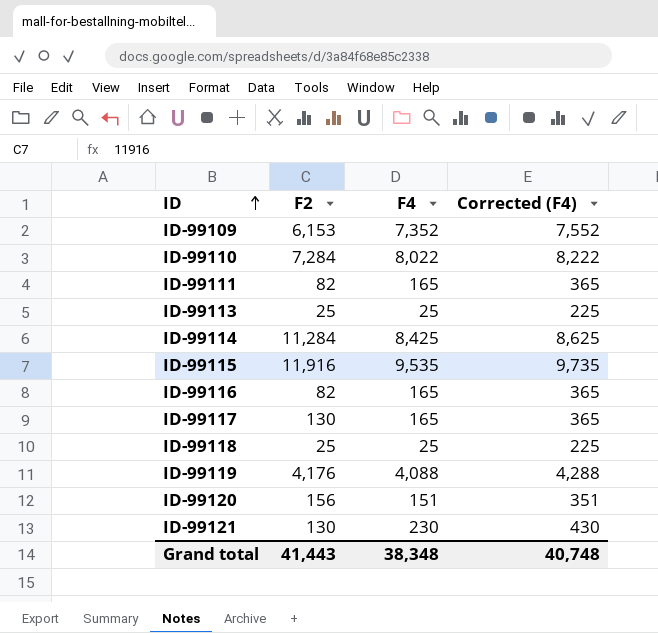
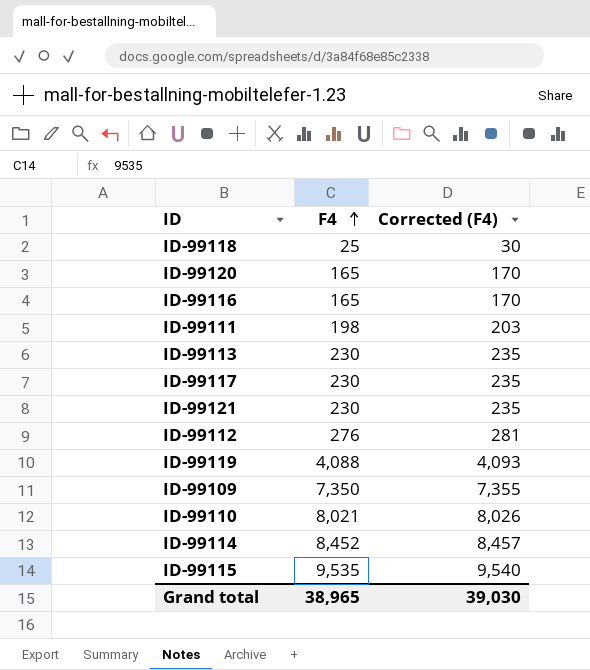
row order: ID ascending -> F4 ascending
column F2 | position: 2 -> none
column Corrected (F4) | formula: [F4] + 200 -> [F4] + 5
ID-99120 | F4: 151 -> 165
ID-99111 | F4: 165 -> 198
ID-99113 | F4: 25 -> 230
ID-99117 | F4: 165 -> 230
row ID-99112: none -> 276 | 281
ID-99109 | F4: 7,352 -> 7,350
ID-99110 | F4: 8,022 -> 8,021
ID-99114 | F4: 8,425 -> 8,452
Grand total | F4: 38,348 -> 38,965
Grand total | Corrected (F4): 40,748 -> 39,030

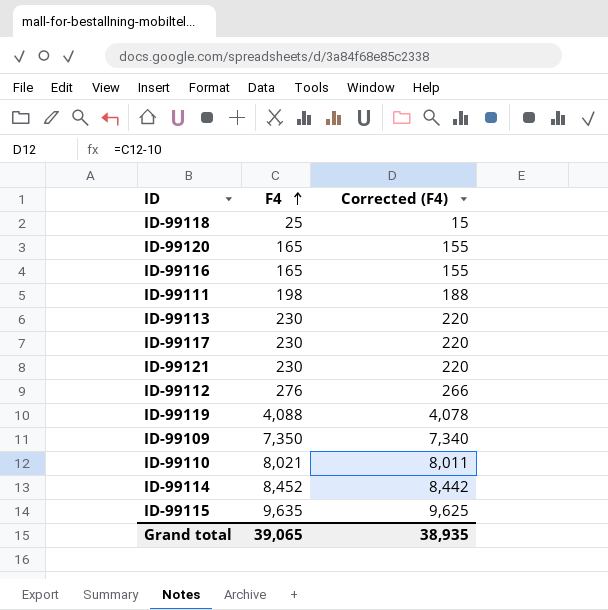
column Corrected (F4) | formula: [F4] + 5 -> [F4] - 10
ID-99115 | F4: 9,535 -> 9,635
Grand total | F4: 38,965 -> 39,065
Grand total | Corrected (F4): 39,030 -> 38,935

